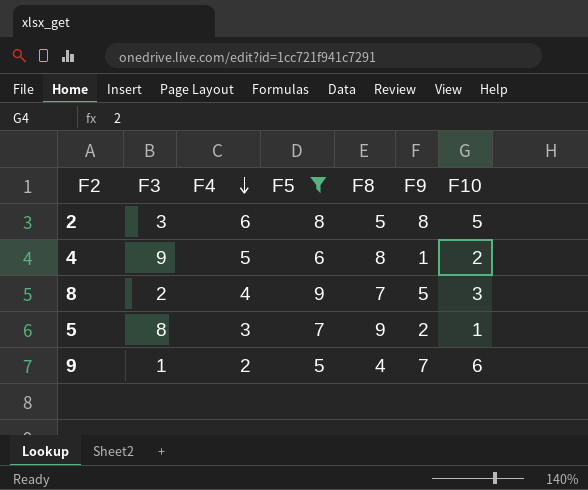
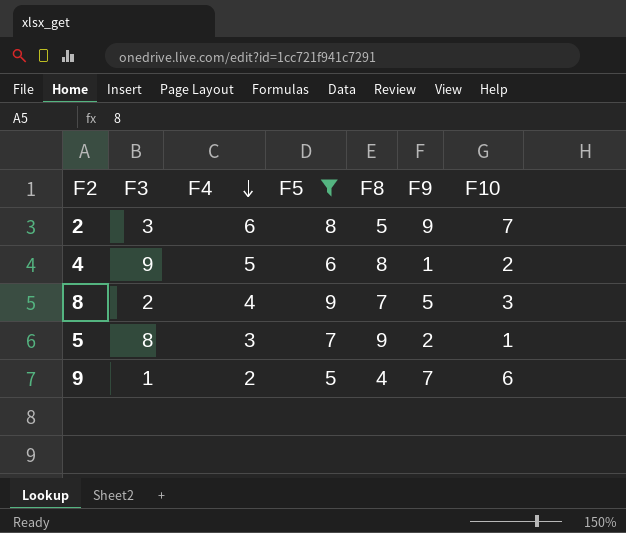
2 | F9: 8 -> 9
2 | F10: 5 -> 7

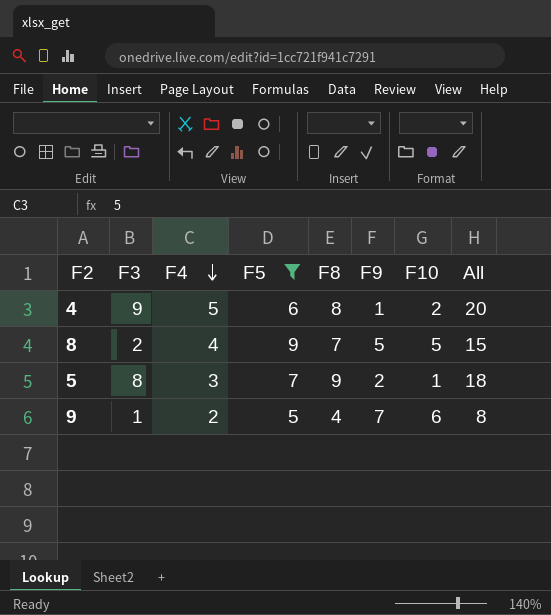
column All | formula: none -> [F3] + [F4] + [F5]
row 2: 3 | 6 | 8 | 5 | 9 | 7 -> none
8 | F10: 3 -> 5

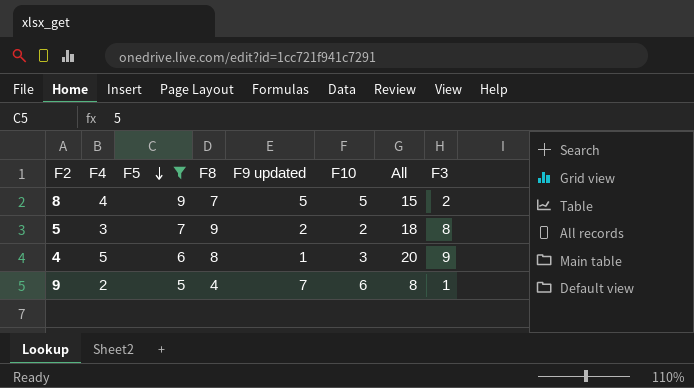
row order: F4 descending -> F5 descending
column name: F9 -> F9 updated
column F3 | position: 2 -> 8
5 | F10: 1 -> 2
4 | F10: 2 -> 3

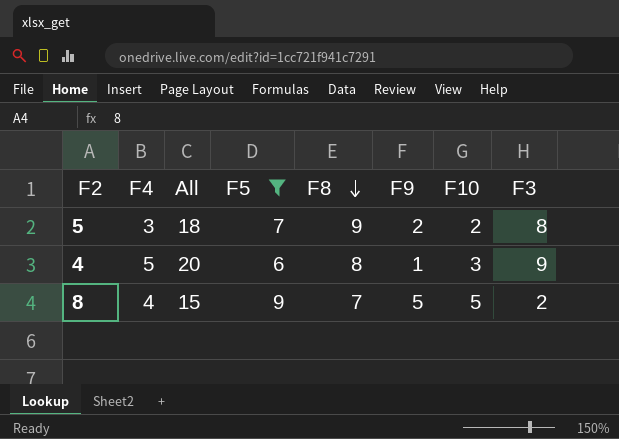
row order: F5 descending -> F8 descending
column All | position: 7 -> 3
column name: F9 updated -> F9
row 9: 2 | 5 | 4 | 7 | 6 | 8 | 1 -> none

